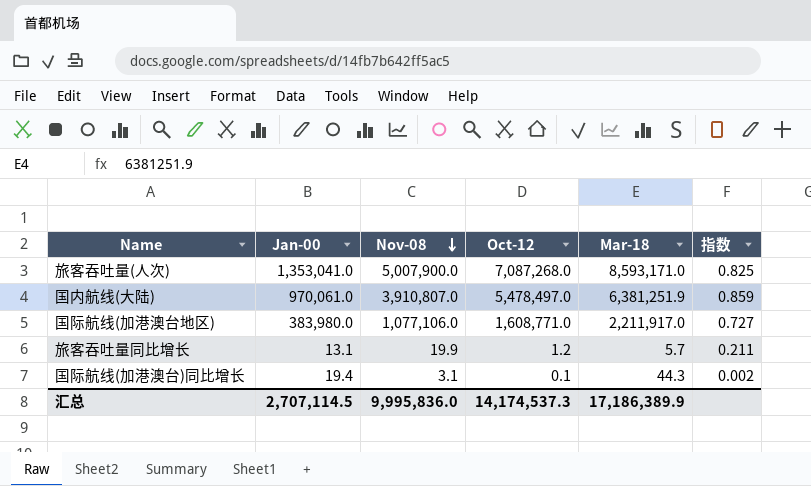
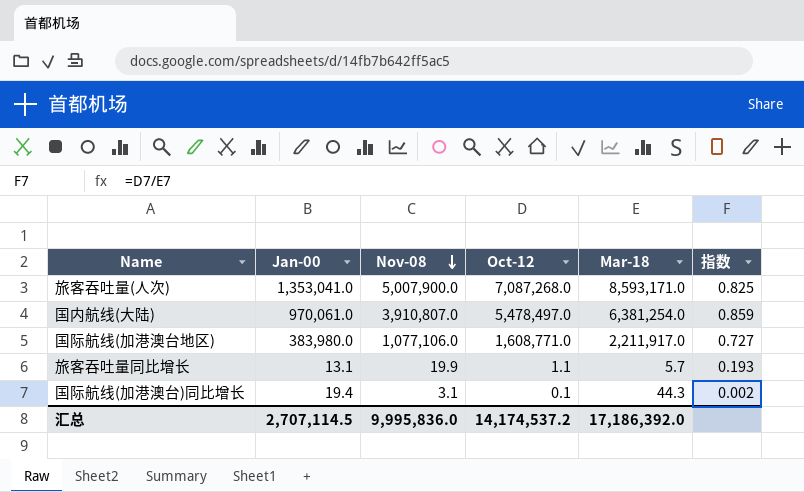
国内航线(大陆) | Mar-18: 6,381,251.9 -> 6,381,254.0
旅客吞吐量同比增长 | Oct-12: 1.2 -> 1.1
旅客吞吐量同比增长 | 指数: 0.211 -> 0.193
汇总 | Oct-12: 14,174,537.3 -> 14,174,537.2
汇总 | Mar-18: 17,186,389.9 -> 17,186,392.0

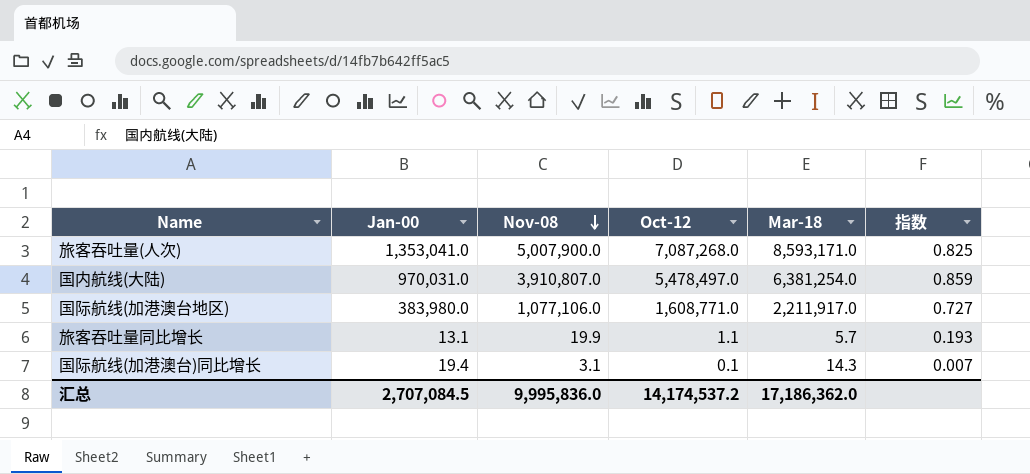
国内航线(大陆) | Jan-00: 970,061.0 -> 970,031.0
国际航线(加港澳台)同比增长 | Mar-18: 44.3 -> 14.3
国际航线(加港澳台)同比增长 | 指数: 0.002 -> 0.007
汇总 | Jan-00: 2,707,114.5 -> 2,707,084.5
汇总 | Mar-18: 17,186,392.0 -> 17,186,362.0

